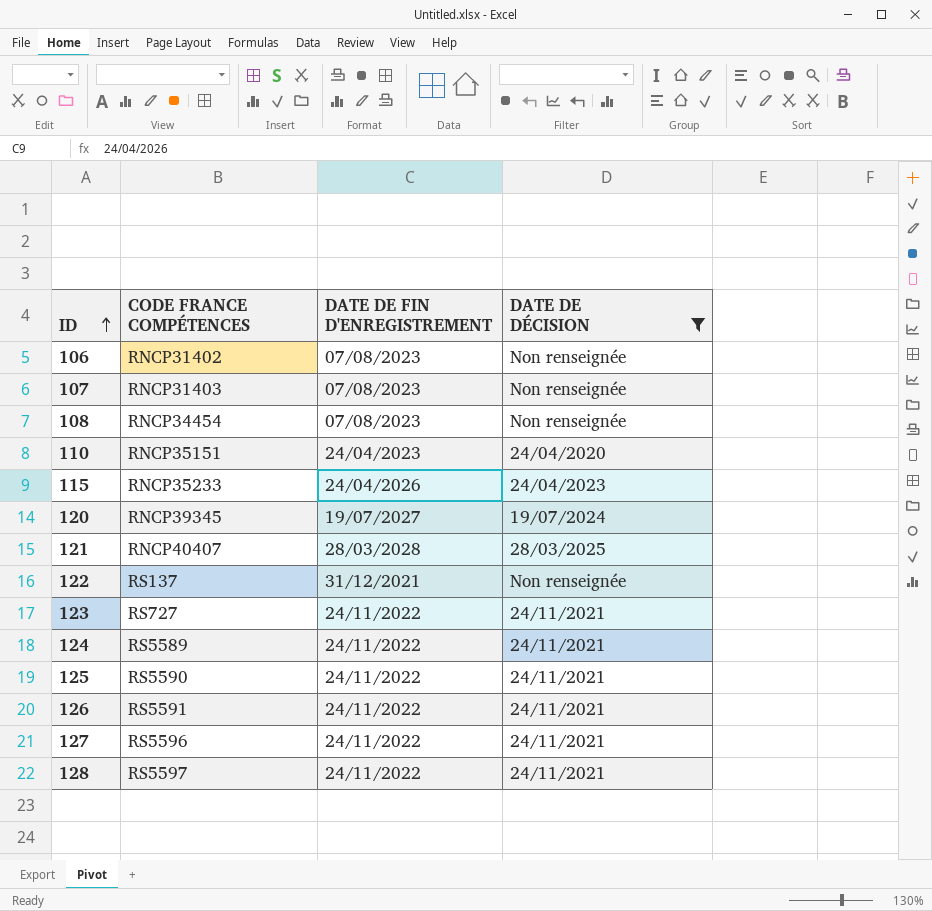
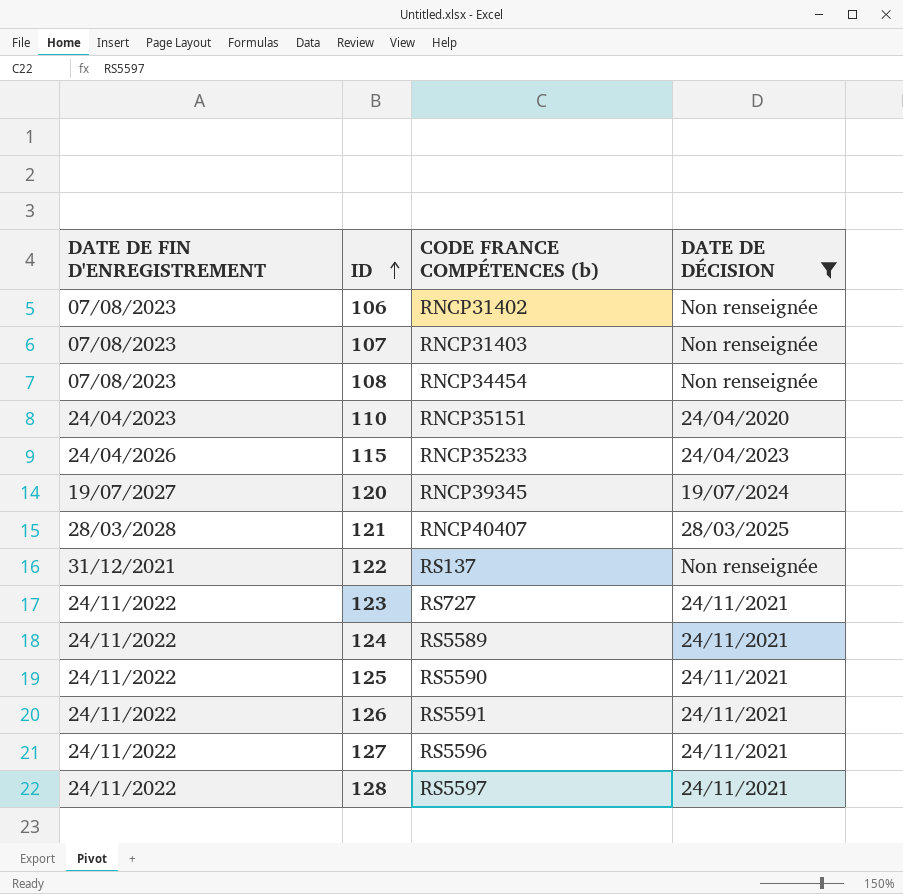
column DATE DE FIN D'ENREGISTREMENT | position: 3 -> 1
column name: CODE FRANCE COMPÉTENCES -> CODE FRANCE COMPÉTENCES (b)

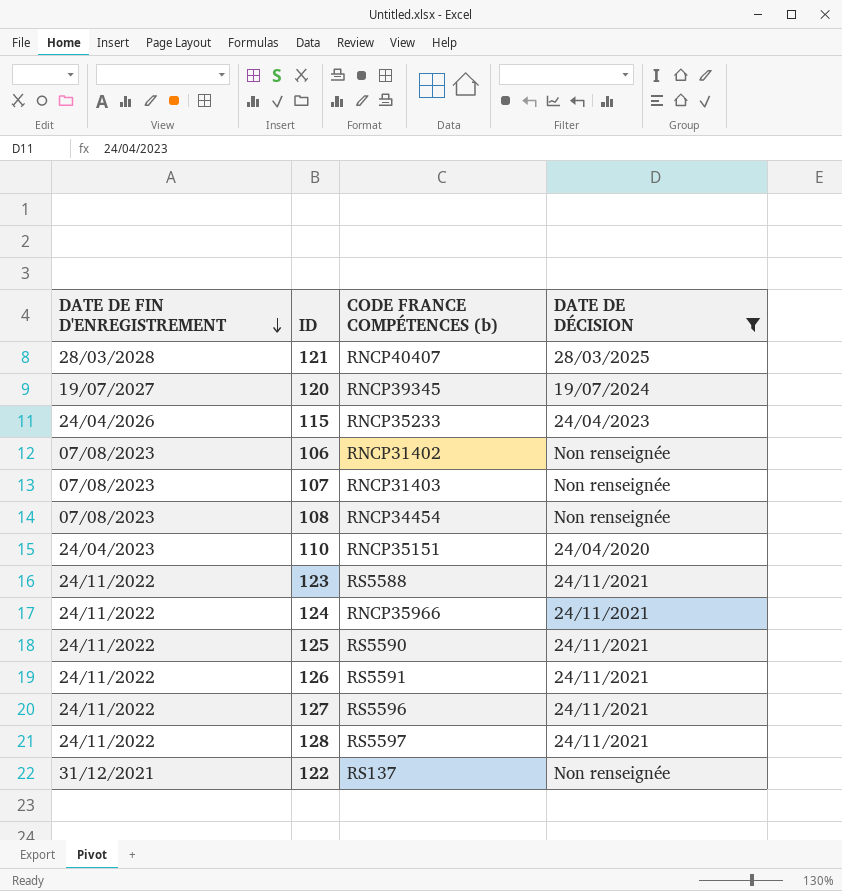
row order: ID ascending -> DATE DE FIN D'ENREGISTREMENT descending
123 | CODE FRANCE COMPÉTENCES (b): RS727 -> RS5588
124 | CODE FRANCE COMPÉTENCES (b): RS5589 -> RNCP35966

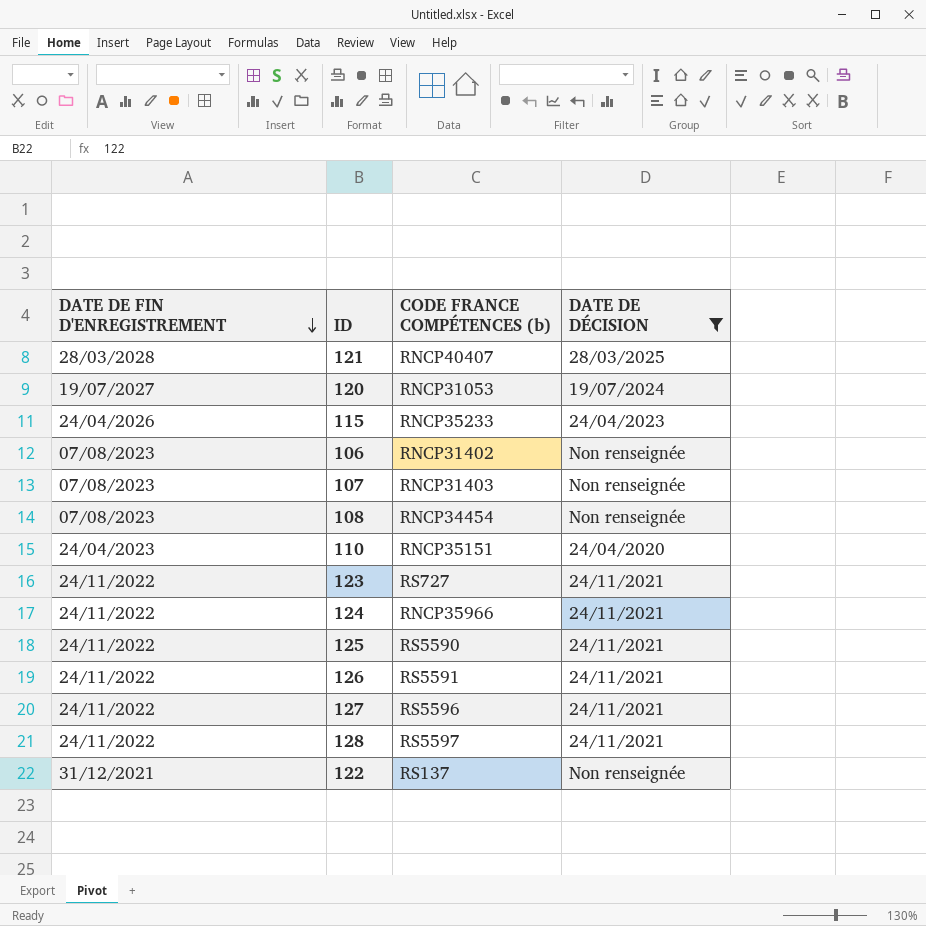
120 | CODE FRANCE COMPÉTENCES (b): RNCP39345 -> RNCP31053
123 | CODE FRANCE COMPÉTENCES (b): RS5588 -> RS727

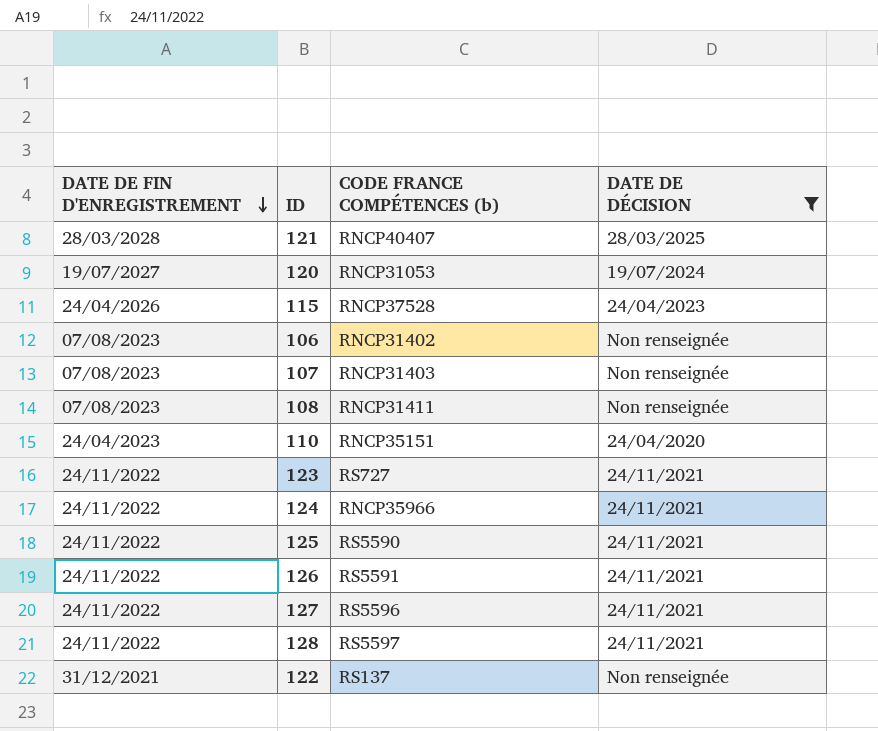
115 | CODE FRANCE COMPÉTENCES (b): RNCP35233 -> RNCP37528
108 | CODE FRANCE COMPÉTENCES (b): RNCP34454 -> RNCP31411

